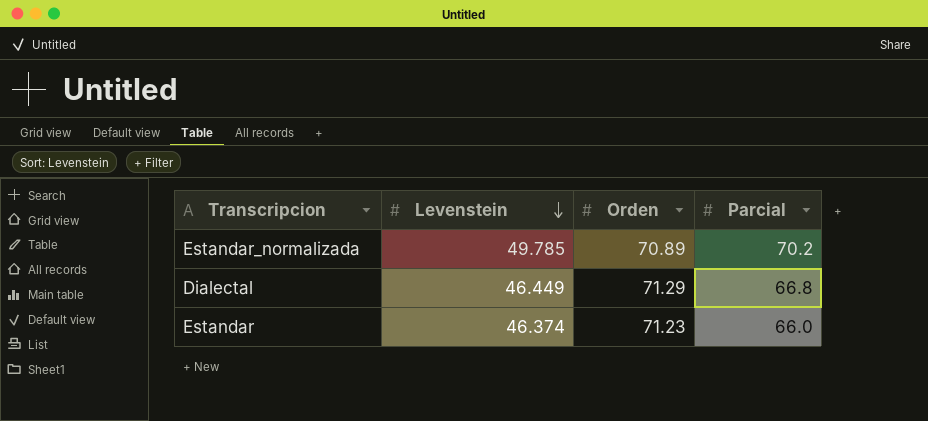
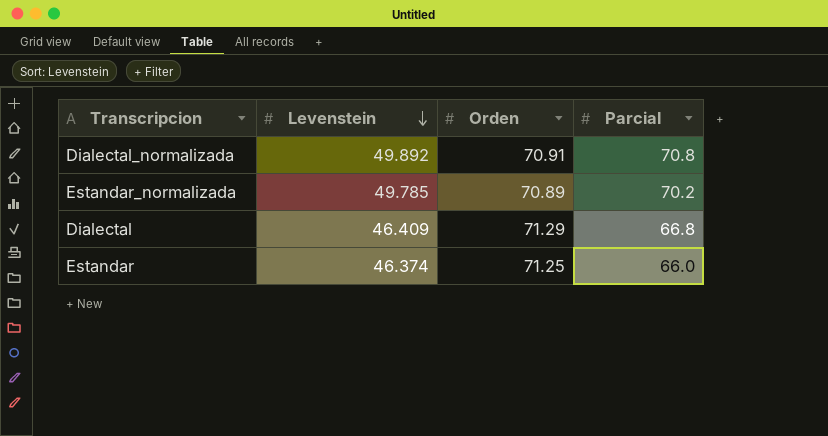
row Dialectal_normalizada: none -> 49.892 | 70.91 | 70.8
Dialectal | Levenstein: 46.449 -> 46.409
Estandar | Orden: 71.23 -> 71.25

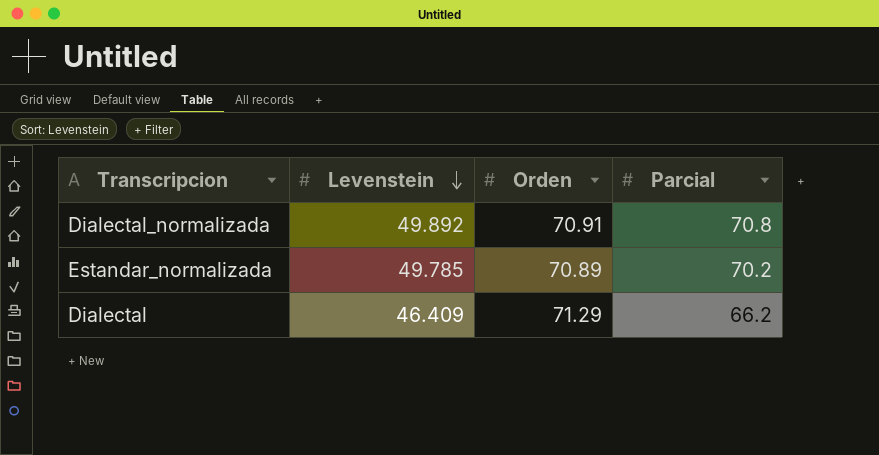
row Estandar: 46.374 | 71.25 | 66.0 -> none
Dialectal | Parcial: 66.8 -> 66.2

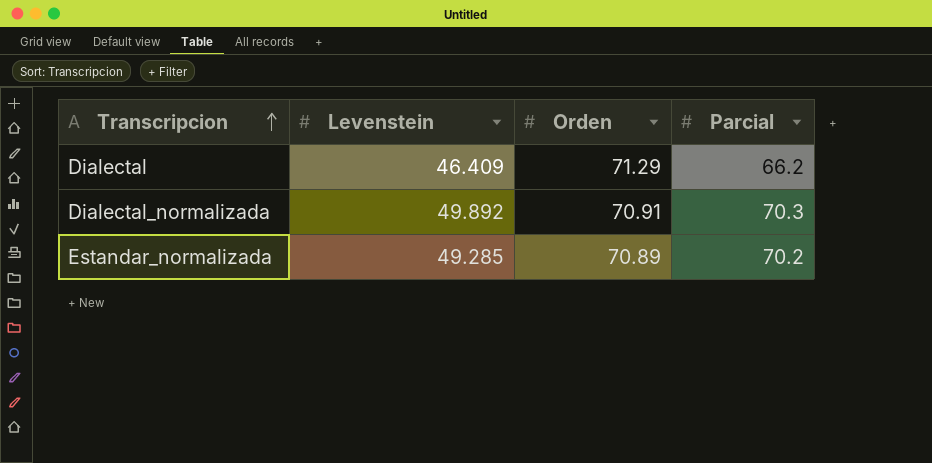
row order: Levenstein descending -> Transcripcion ascending
Dialectal_normalizada | Parcial: 70.8 -> 70.3
Estandar_normalizada | Levenstein: 49.785 -> 49.285

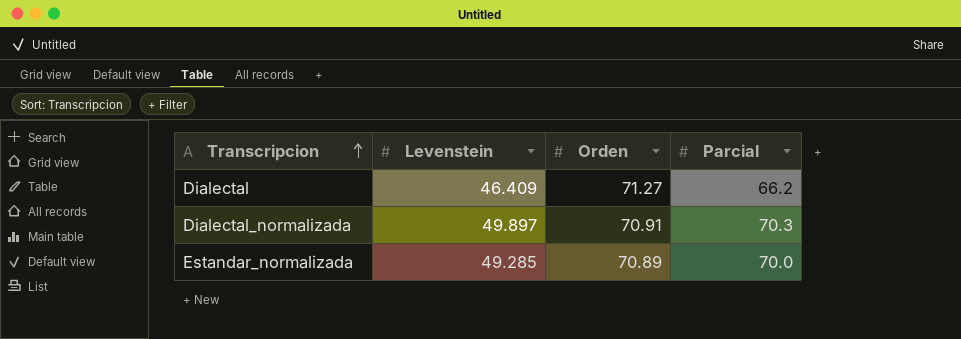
Dialectal | Orden: 71.29 -> 71.27
Dialectal_normalizada | Levenstein: 49.892 -> 49.897
Estandar_normalizada | Parcial: 70.2 -> 70.0

